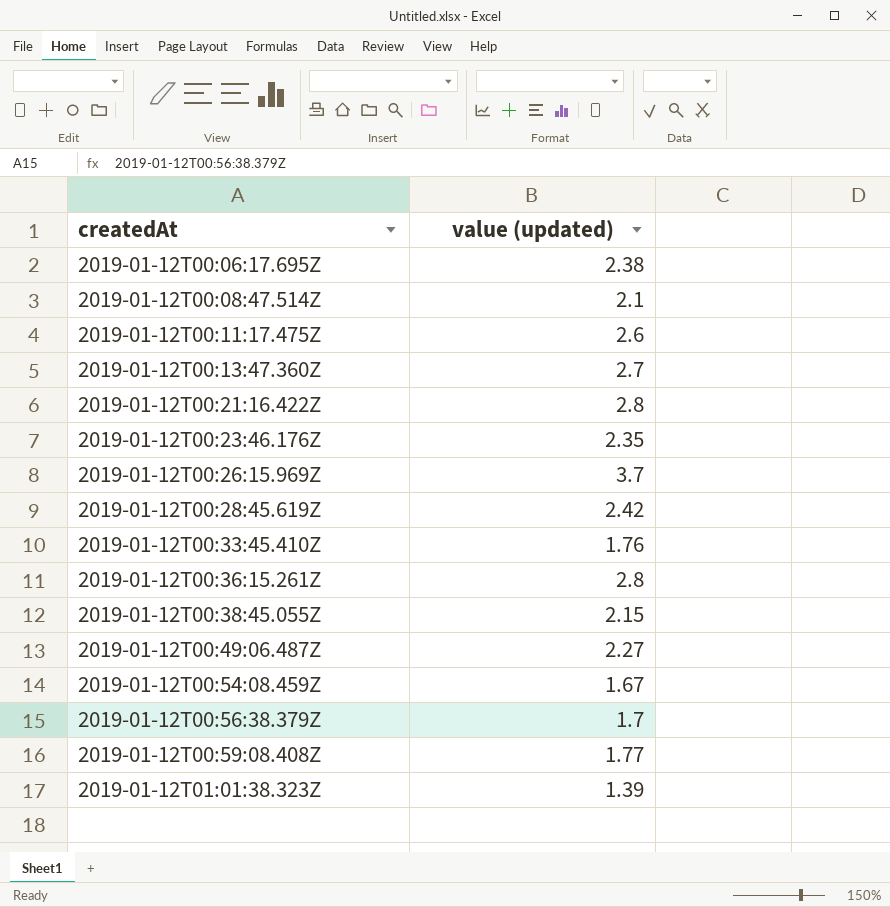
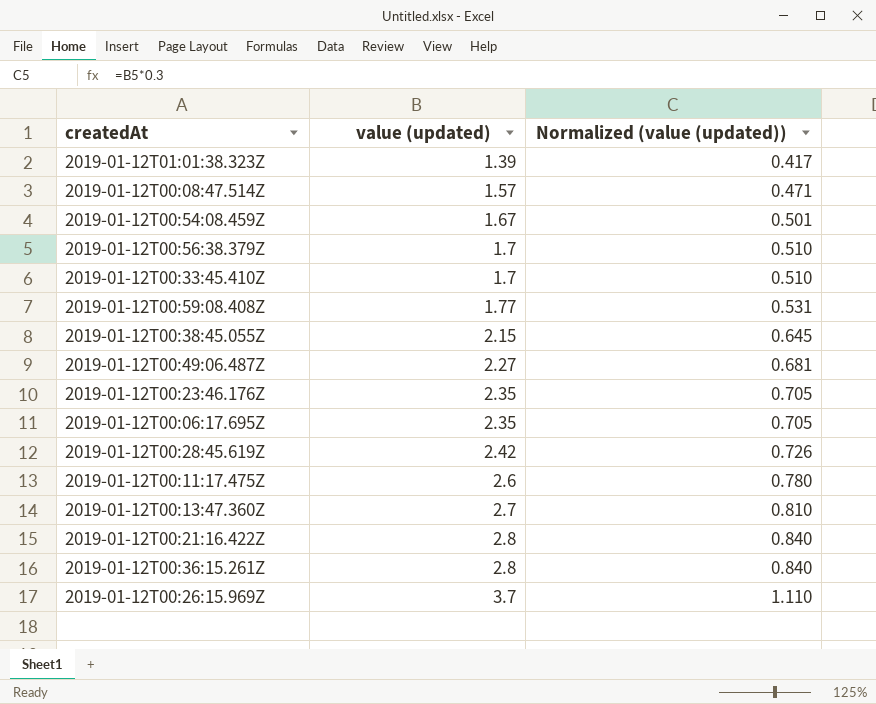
row order: createdAt ascending -> value (updated) ascending
column Normalized (value (updated)) | formula: none -> [value (updated)] * 0.3
2019-01-12T00:08:47.514Z | value (updated): 2.1 -> 1.57
2019-01-12T00:33:45.410Z | value (updated): 1.76 -> 1.7
2019-01-12T00:06:17.695Z | value (updated): 2.38 -> 2.35

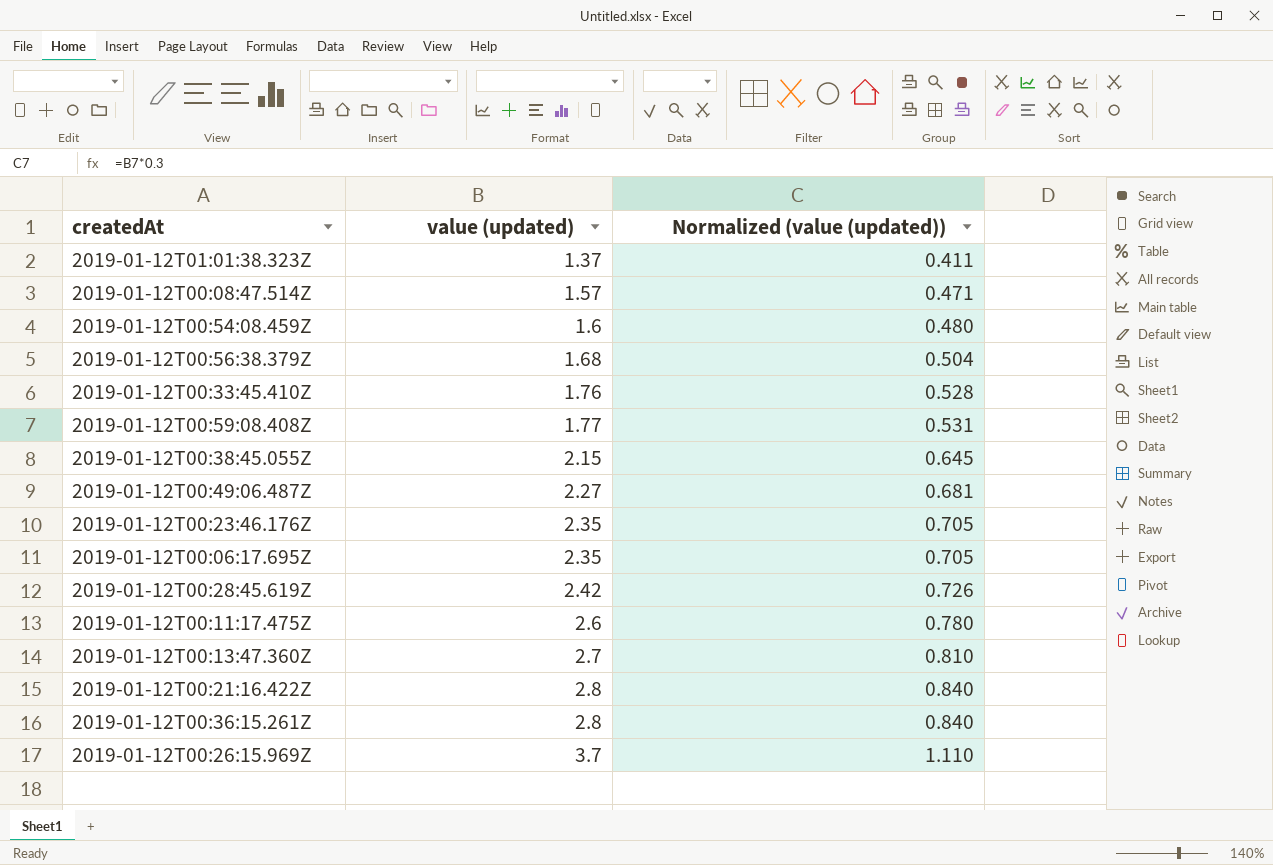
2019-01-12T01:01:38.323Z | value (updated): 1.39 -> 1.37
2019-01-12T01:01:38.323Z | Normalized (value (updated)): 0.417 -> 0.411
2019-01-12T00:54:08.459Z | value (updated): 1.67 -> 1.6
2019-01-12T00:54:08.459Z | Normalized (value (updated)): 0.501 -> 0.480
2019-01-12T00:56:38.379Z | value (updated): 1.7 -> 1.68
2019-01-12T00:56:38.379Z | Normalized (value (updated)): 0.510 -> 0.504
2019-01-12T00:33:45.410Z | value (updated): 1.7 -> 1.76
2019-01-12T00:33:45.410Z | Normalized (value (updated)): 0.510 -> 0.528

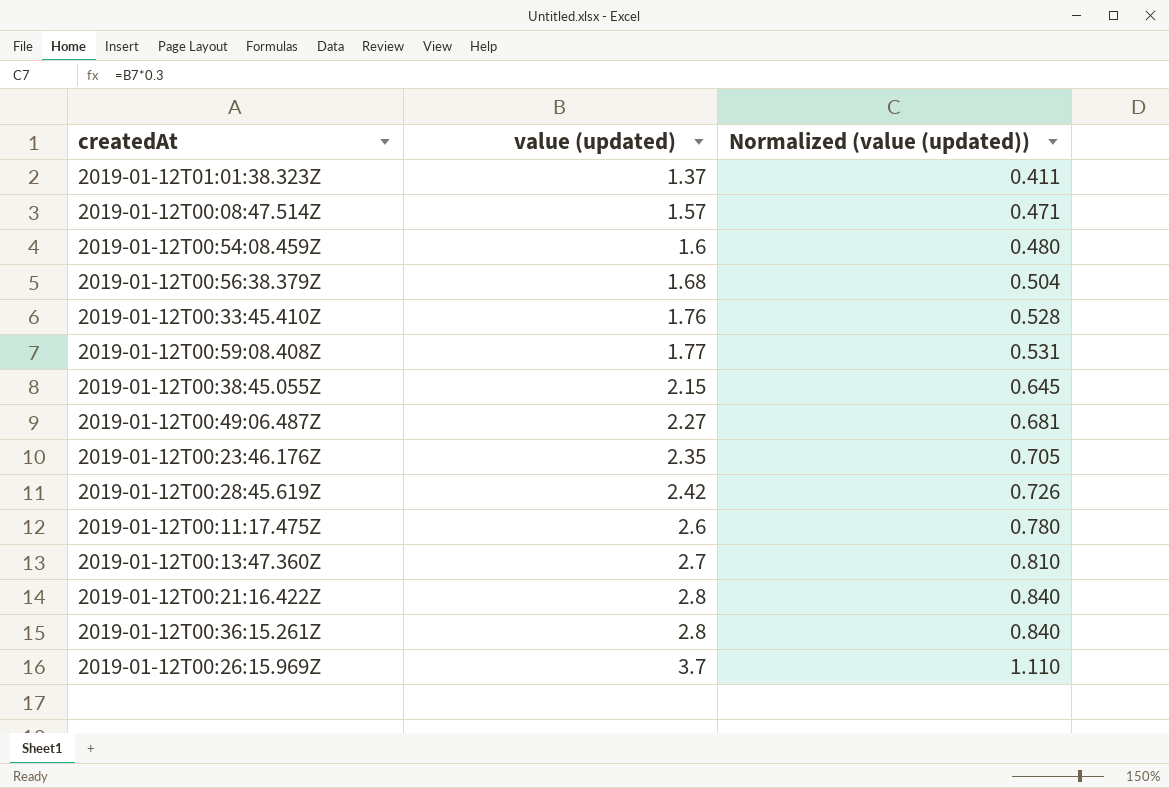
row 2019-01-12T00:06:17.695Z: 2.35 | 0.705 -> none

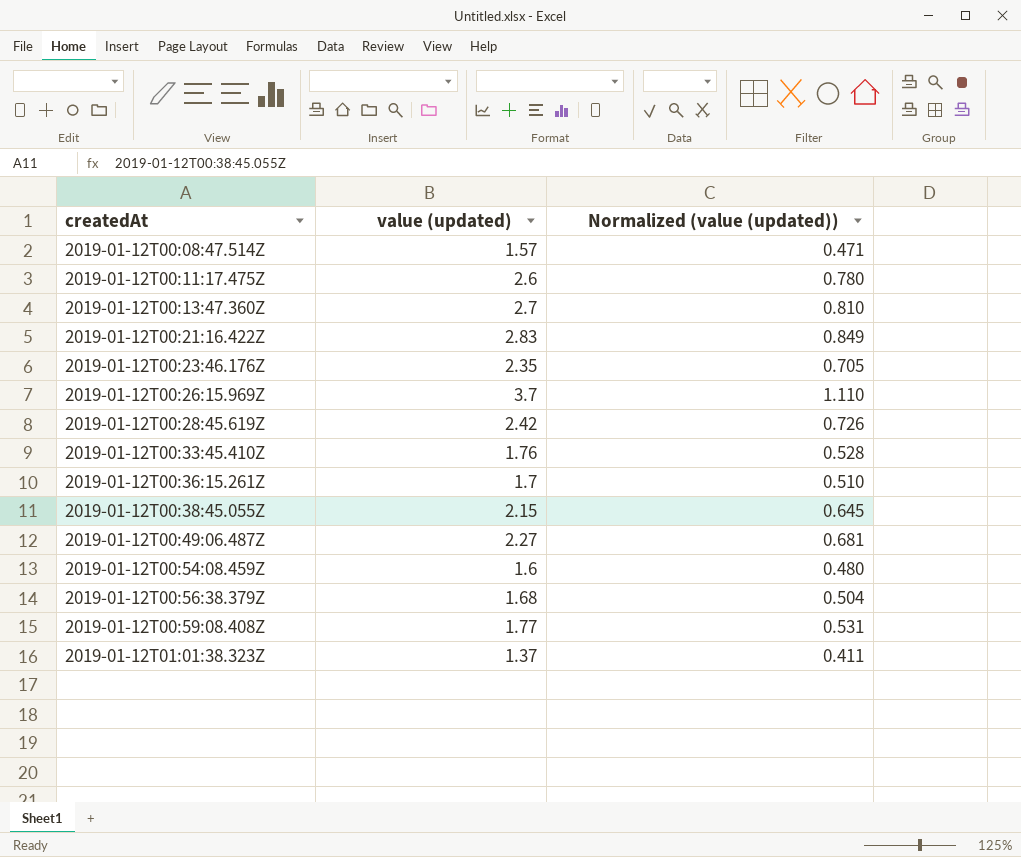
row order: value (updated) ascending -> createdAt ascending
2019-01-12T00:21:16.422Z | value (updated): 2.8 -> 2.83
2019-01-12T00:21:16.422Z | Normalized (value (updated)): 0.840 -> 0.849
2019-01-12T00:36:15.261Z | value (updated): 2.8 -> 1.7
2019-01-12T00:36:15.261Z | Normalized (value (updated)): 0.840 -> 0.510

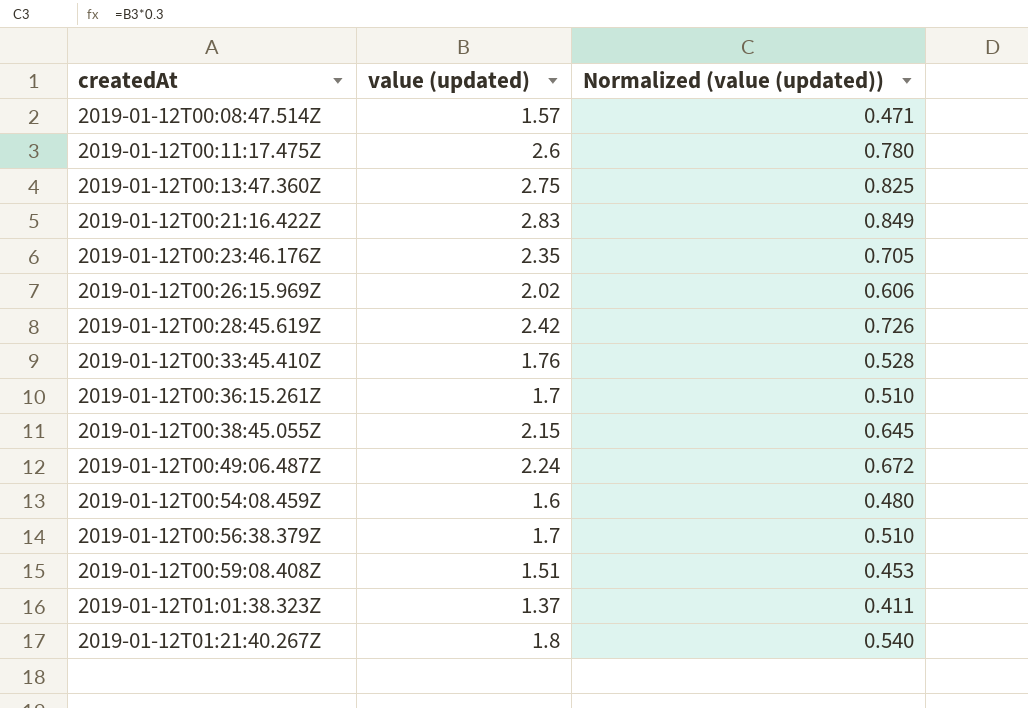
2019-01-12T00:13:47.360Z | value (updated): 2.7 -> 2.75
2019-01-12T00:13:47.360Z | Normalized (value (updated)): 0.810 -> 0.825
2019-01-12T00:26:15.969Z | value (updated): 3.7 -> 2.02
2019-01-12T00:26:15.969Z | Normalized (value (updated)): 1.110 -> 0.606
2019-01-12T00:49:06.487Z | value (updated): 2.27 -> 2.24
2019-01-12T00:49:06.487Z | Normalized (value (updated)): 0.681 -> 0.672
2019-01-12T00:56:38.379Z | value (updated): 1.68 -> 1.7
2019-01-12T00:56:38.379Z | Normalized (value (updated)): 0.504 -> 0.510
2019-01-12T00:59:08.408Z | value (updated): 1.77 -> 1.51
2019-01-12T00:59:08.408Z | Normalized (value (updated)): 0.531 -> 0.453
row 2019-01-12T01:21:40.267Z: none -> 1.8 | 0.540

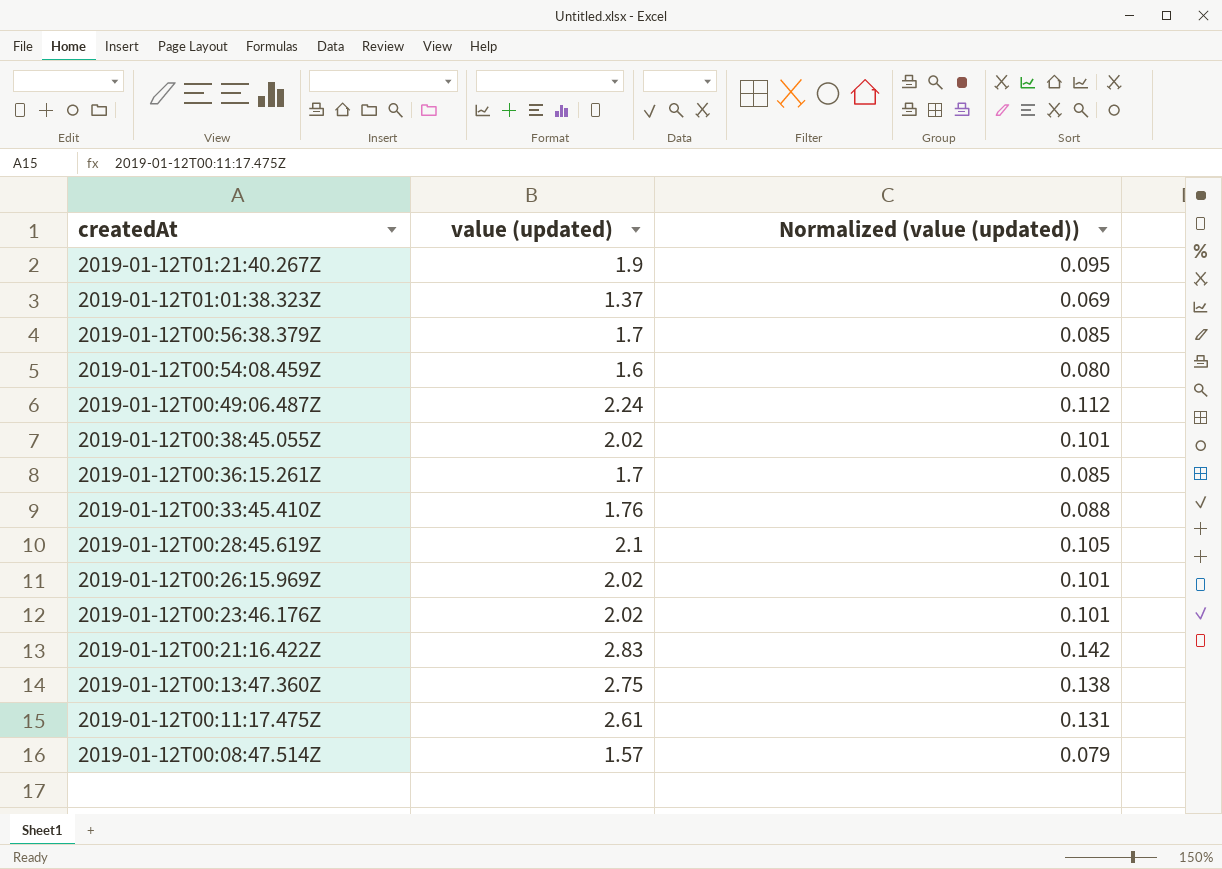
row order: createdAt ascending -> createdAt descending
column Normalized (value (updated)) | formula: [value (updated)] * 0.3 -> [value (updated)] * 0.05
row 2019-01-12T00:59:08.408Z: 1.51 | 0.453 -> none
2019-01-12T01:21:40.267Z | value (updated): 1.8 -> 1.9
2019-01-12T00:38:45.055Z | value (updated): 2.15 -> 2.02
2019-01-12T00:28:45.619Z | value (updated): 2.42 -> 2.1
2019-01-12T00:23:46.176Z | value (updated): 2.35 -> 2.02
2019-01-12T00:11:17.475Z | value (updated): 2.6 -> 2.61

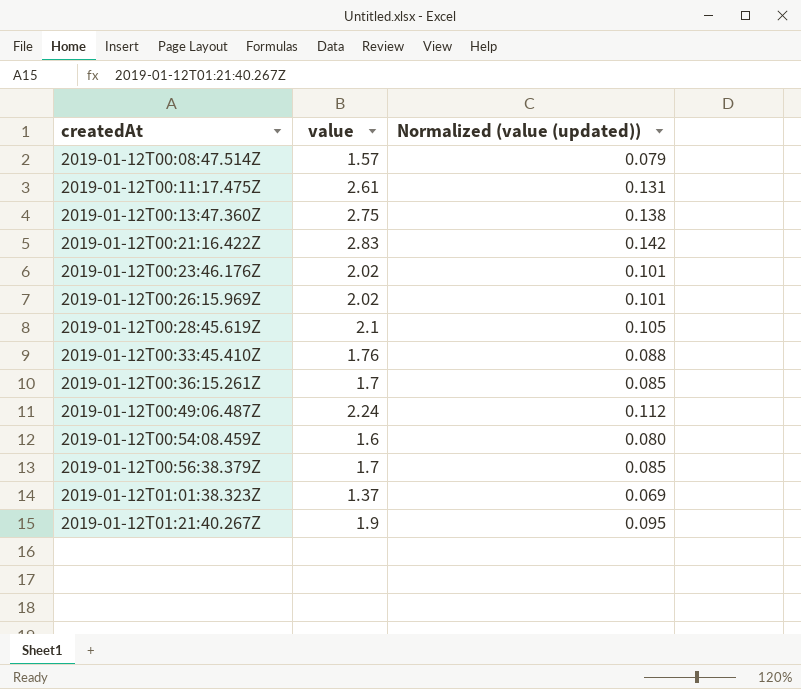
row order: createdAt descending -> createdAt ascending
column name: value (updated) -> value
row 2019-01-12T00:38:45.055Z: 2.02 | 0.101 -> none

